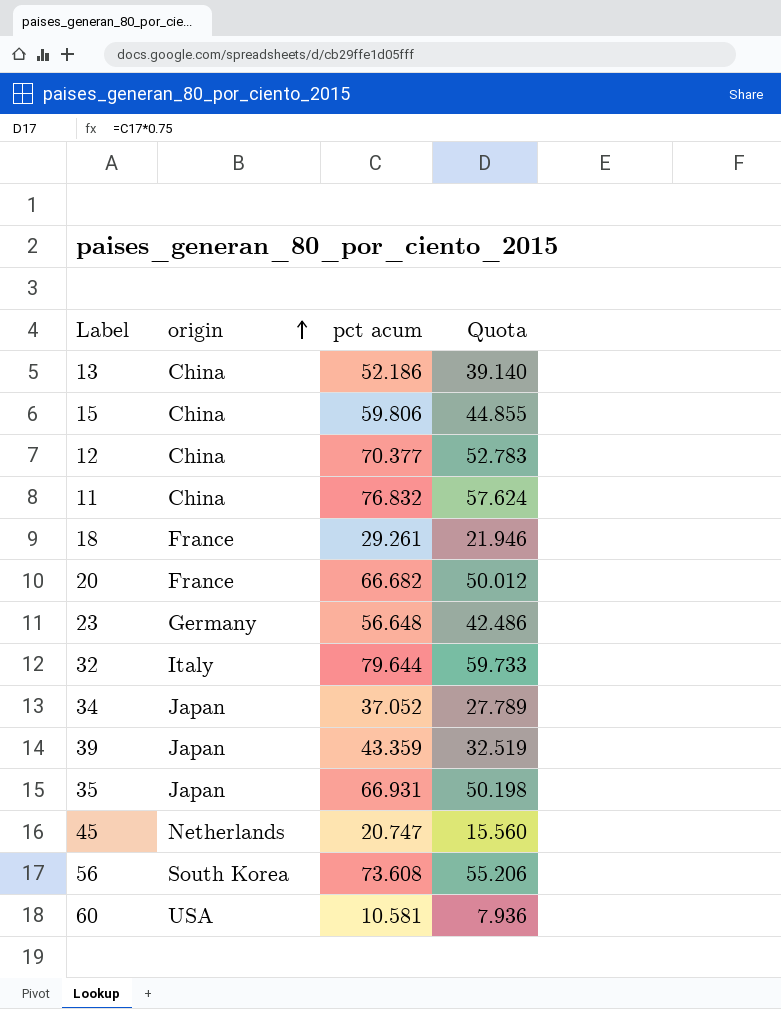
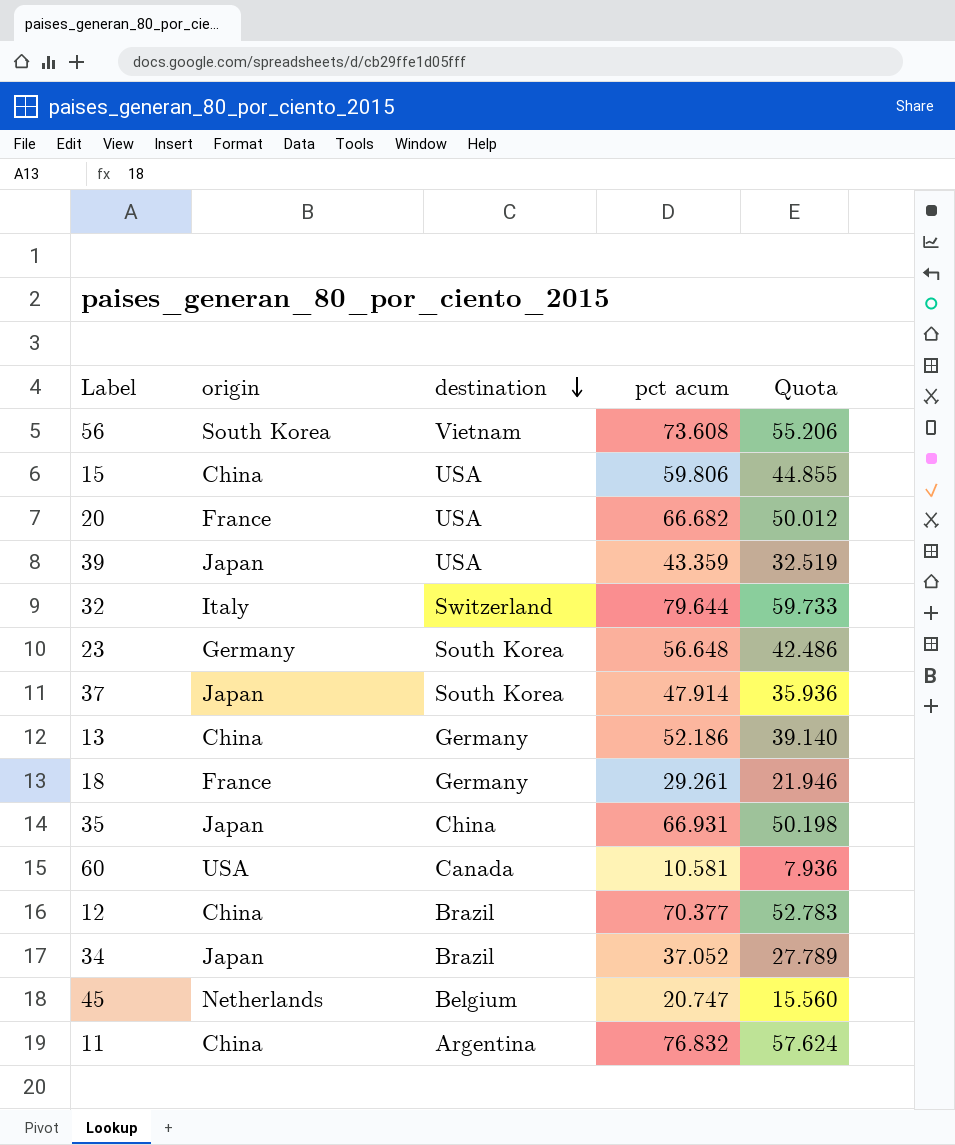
row order: origin ascending -> destination descending
column destination | position: none -> 3
row 37: none -> Japan | South Korea | 47.914 | 35.936

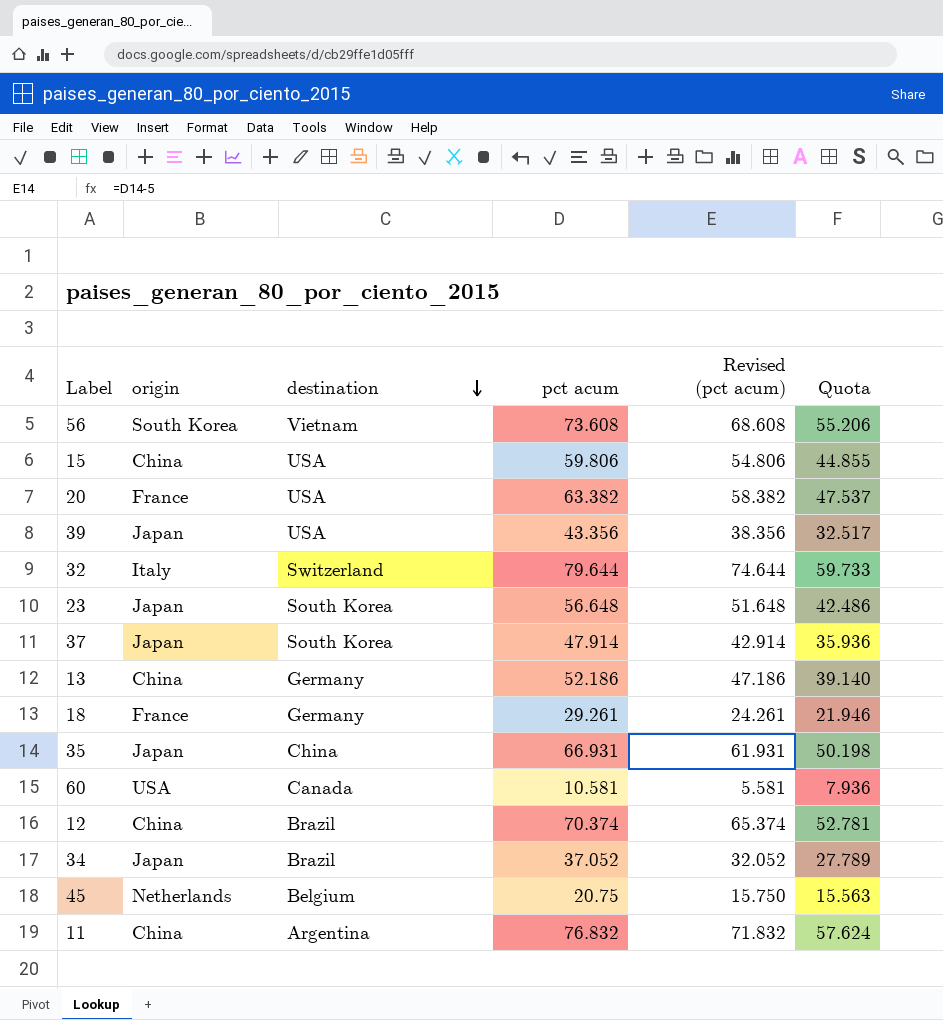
column Revised (pct acum) | formula: none -> [pct acum] - 5
20 | pct acum: 66.682 -> 63.382
20 | Quota: 50.012 -> 47.537
39 | pct acum: 43.359 -> 43.356
39 | Quota: 32.519 -> 32.517
23 | origin: Germany -> Japan
12 | pct acum: 70.377 -> 70.374
12 | Quota: 52.783 -> 52.781
45 | pct acum: 20.747 -> 20.75
45 | Quota: 15.560 -> 15.563

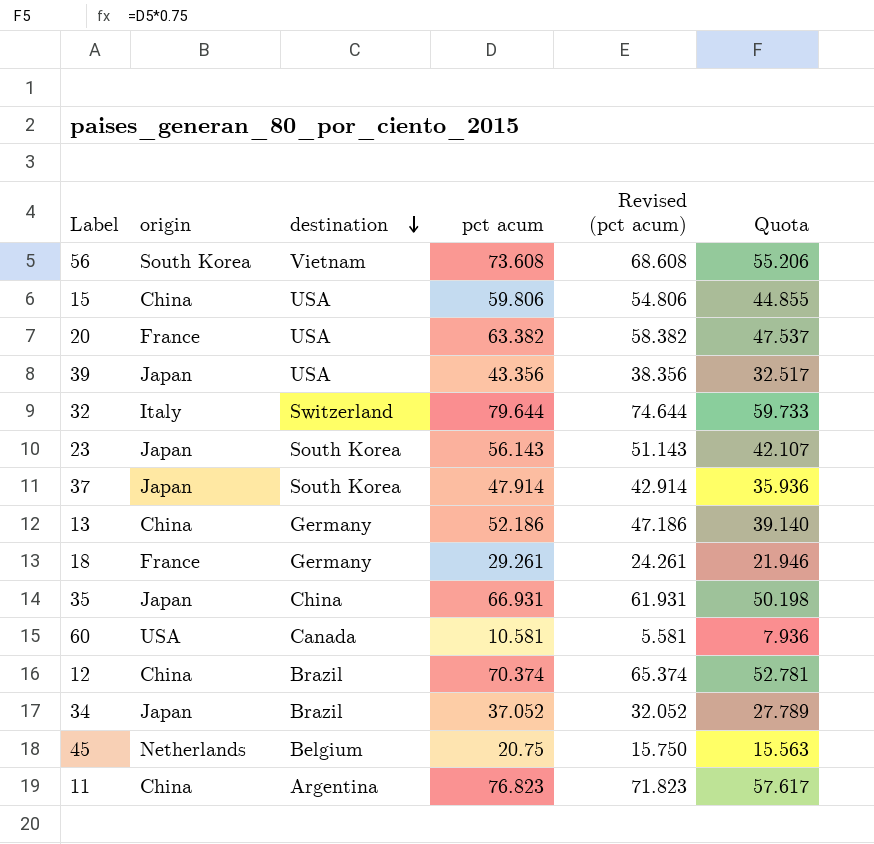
23 | pct acum: 56.648 -> 56.143
23 | Revised (pct acum): 51.648 -> 51.143
23 | Quota: 42.486 -> 42.107
11 | pct acum: 76.832 -> 76.823
11 | Revised (pct acum): 71.832 -> 71.823
11 | Quota: 57.624 -> 57.617

